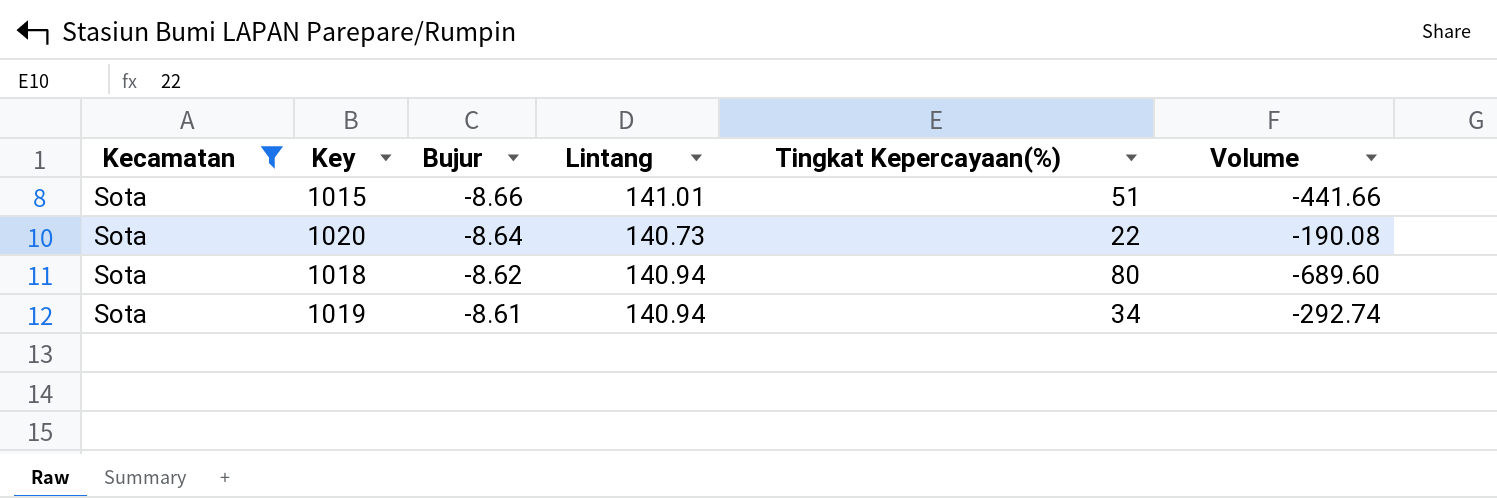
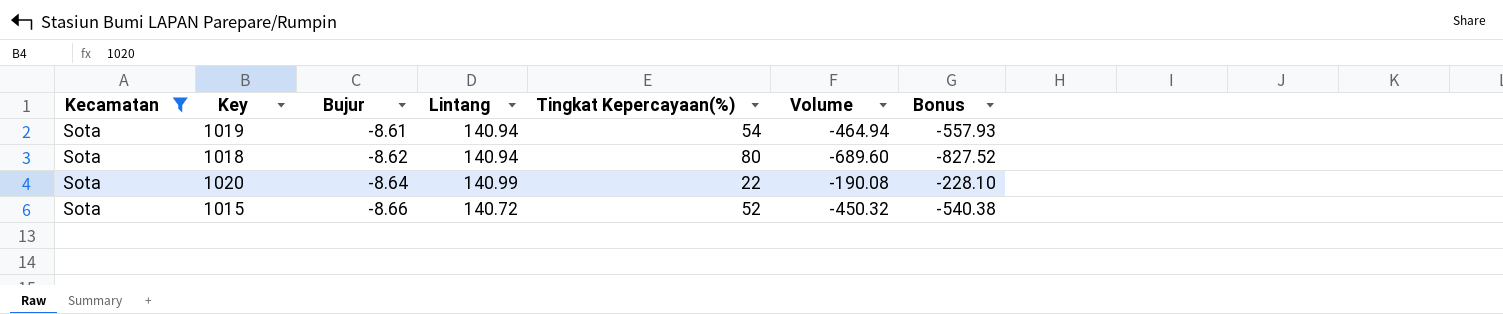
row order: Bujur ascending -> Bujur descending
column Bonus | formula: none -> [Volume] * 1.2
1019 | Tingkat Kepercayaan(%): 34 -> 54
1019 | Volume: -292.74 -> -464.94
1020 | Lintang: 140.73 -> 140.99
1015 | Lintang: 141.01 -> 140.72
1015 | Tingkat Kepercayaan(%): 51 -> 52
1015 | Volume: -441.66 -> -450.32

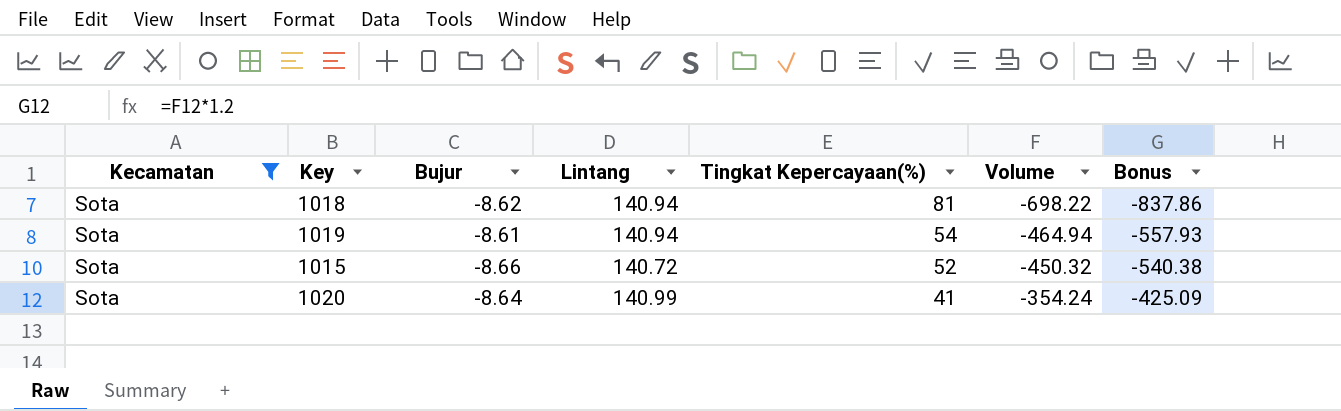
row order: Bujur descending -> Tingkat Kepercayaan(%) descending
1018 | Tingkat Kepercayaan(%): 80 -> 81
1018 | Volume: -689.60 -> -698.22
1018 | Bonus: -827.52 -> -837.86
1020 | Tingkat Kepercayaan(%): 22 -> 41
1020 | Volume: -190.08 -> -354.24
1020 | Bonus: -228.10 -> -425.09

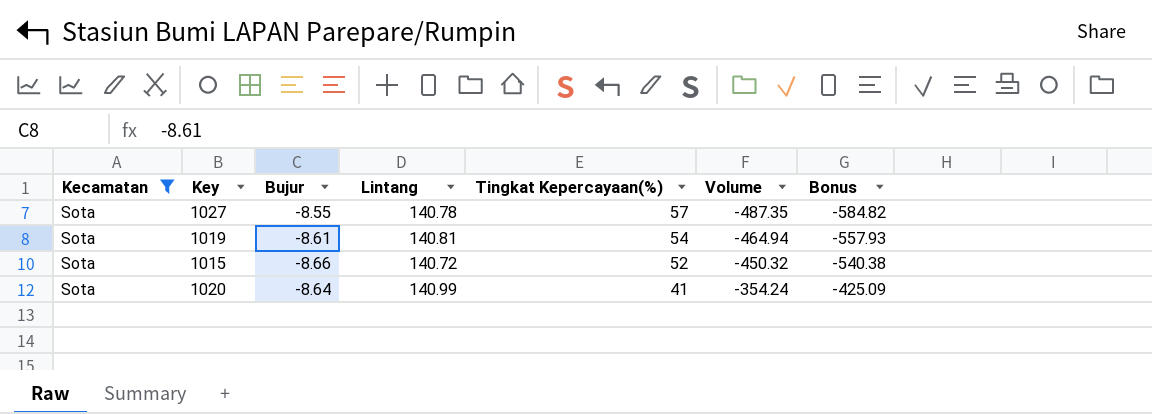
row 1018: Sota | -8.62 | 140.94 | 81 | -698.22 | -837.86 -> none
row 1027: none -> Sota | -8.55 | 140.78 | 57 | -487.35 | -584.82
1019 | Lintang: 140.94 -> 140.81

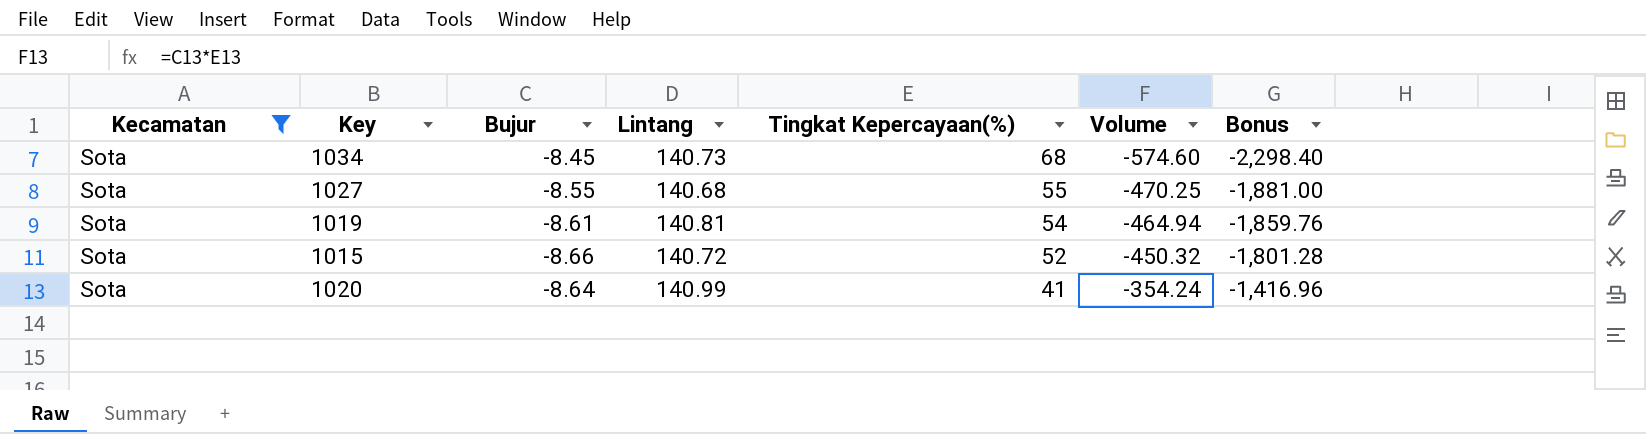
column Bonus | formula: [Volume] * 1.2 -> [Volume] * 4
row 1034: none -> Sota | -8.45 | 140.73 | 68 | -574.60 | -2,298.40
1027 | Lintang: 140.78 -> 140.68
1027 | Tingkat Kepercayaan(%): 57 -> 55
1027 | Volume: -487.35 -> -470.25

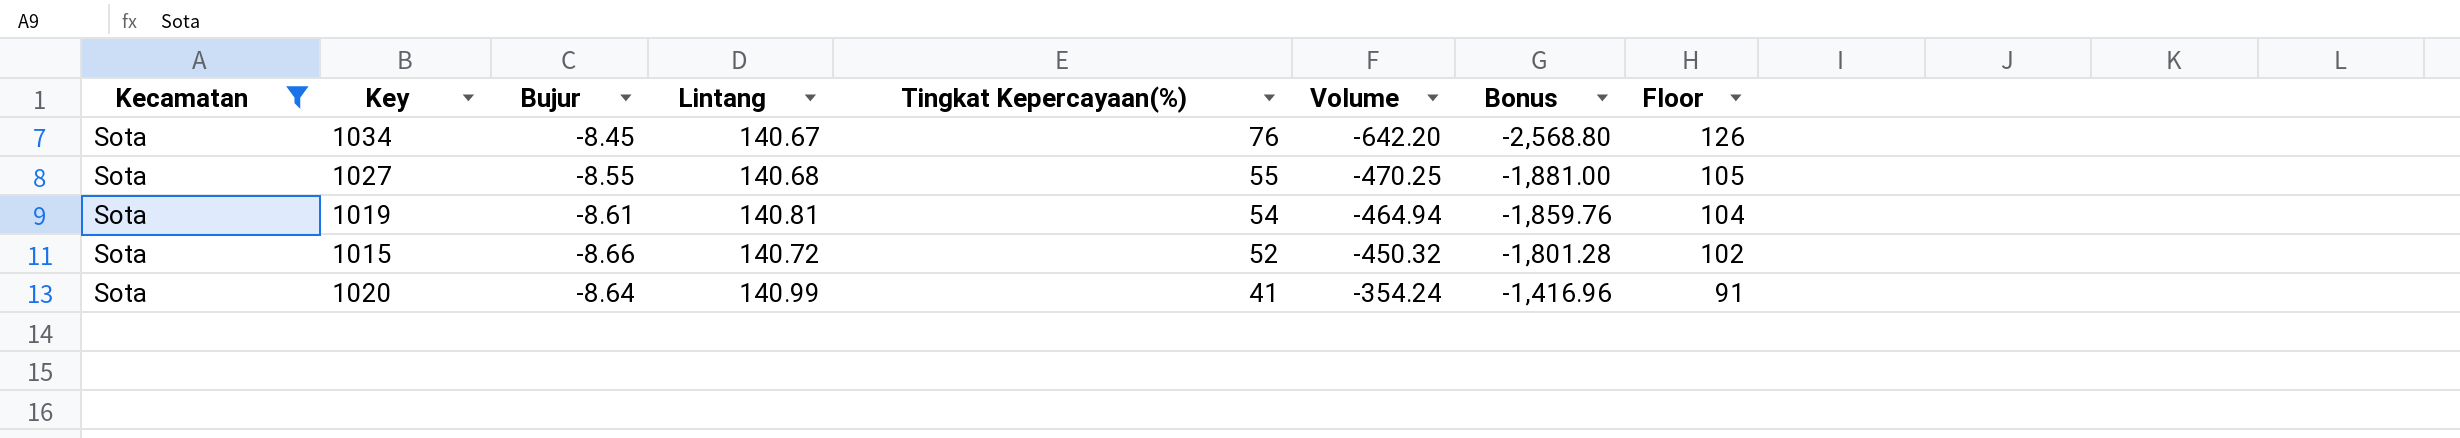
column Floor | formula: none -> [Tingkat Kepercayaan(%)] + 50
1034 | Lintang: 140.73 -> 140.67
1034 | Tingkat Kepercayaan(%): 68 -> 76
1034 | Volume: -574.60 -> -642.20
1034 | Bonus: -2,298.40 -> -2,568.80

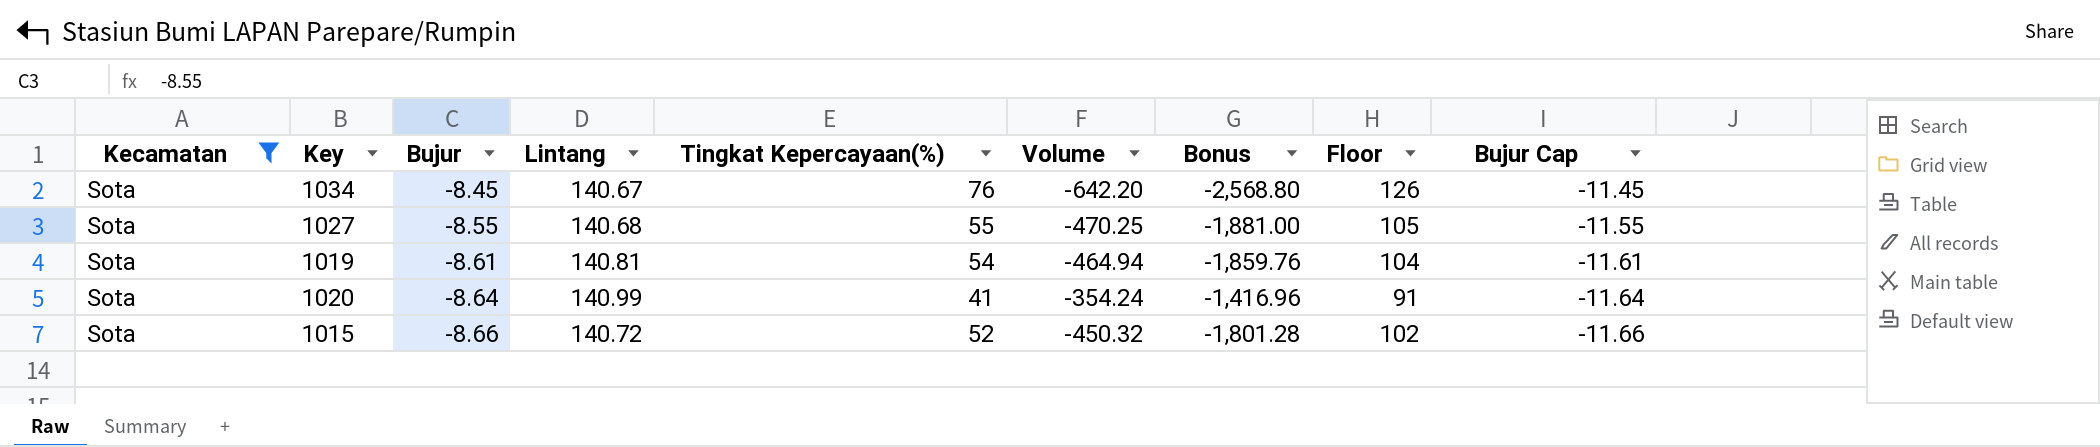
row order: Tingkat Kepercayaan(%) descending -> Bujur descending
column Bujur Cap | formula: none -> [Bujur] - 3

